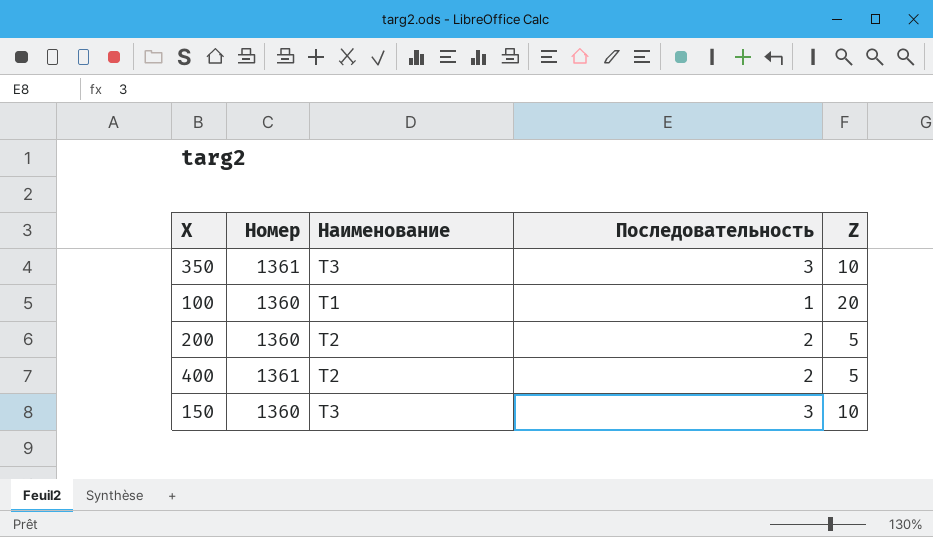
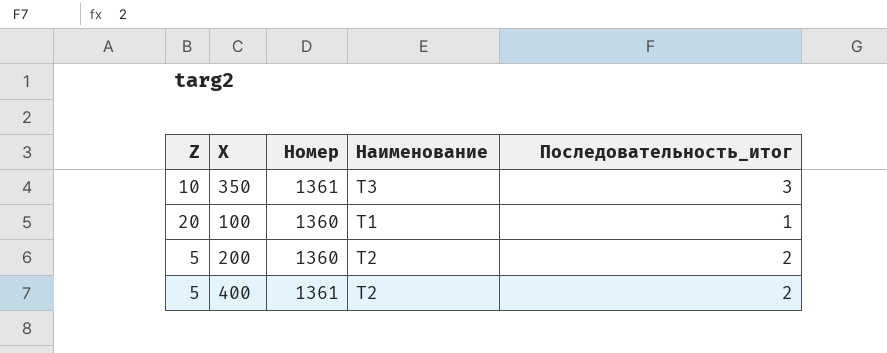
column Z | position: 5 -> 1
column name: Последовательность -> Последовательность_итог
row 150: 1360 | Т3 | 3 | 10 -> none

